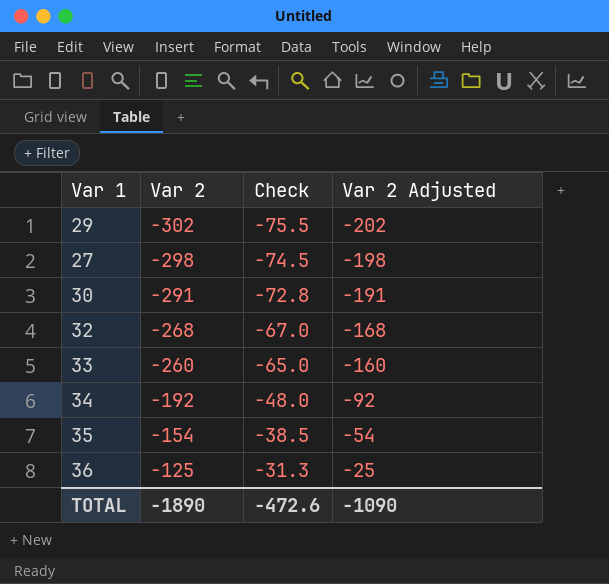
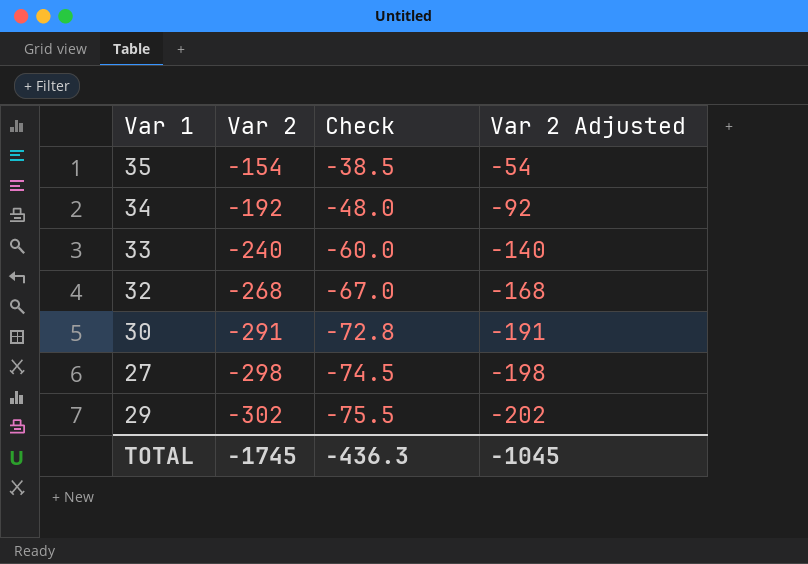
row order: Var 2 ascending -> Var 2 descending
row 36: -125 | -31.3 | -25 -> none
33 | Var 2: -260 -> -240
33 | Check: -65.0 -> -60.0
33 | Var 2 Adjusted: -160 -> -140
TOTAL | Var 2: -1890 -> -1745
TOTAL | Check: -472.6 -> -436.3
TOTAL | Var 2 Adjusted: -1090 -> -1045

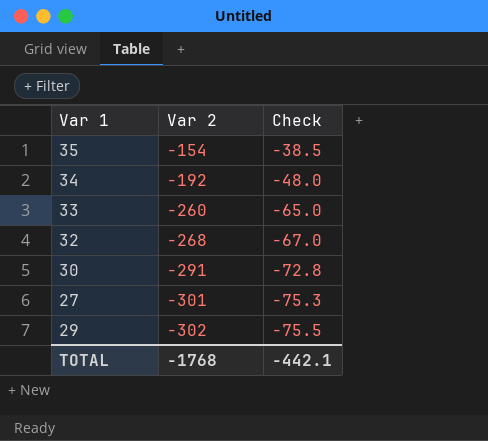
column Var 2 Adjusted | formula: [Var 2] + 100 -> none
33 | Var 2: -240 -> -260
33 | Check: -60.0 -> -65.0
27 | Var 2: -298 -> -301
27 | Check: -74.5 -> -75.3
TOTAL | Var 2: -1745 -> -1768
TOTAL | Check: -436.3 -> -442.1

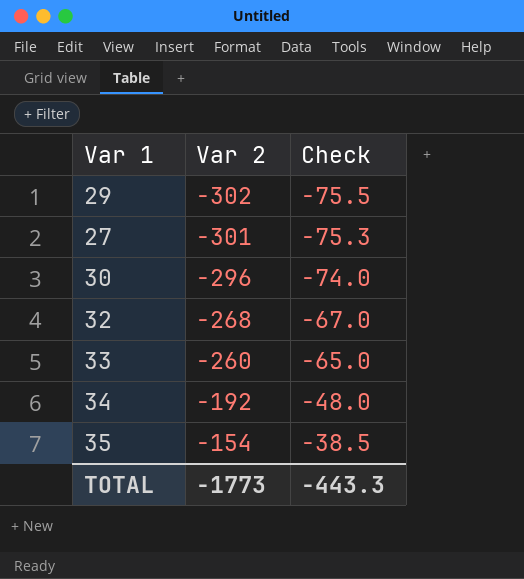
row order: Var 2 descending -> Var 2 ascending
30 | Var 2: -291 -> -296
30 | Check: -72.8 -> -74.0
TOTAL | Var 2: -1768 -> -1773
TOTAL | Check: -442.1 -> -443.3

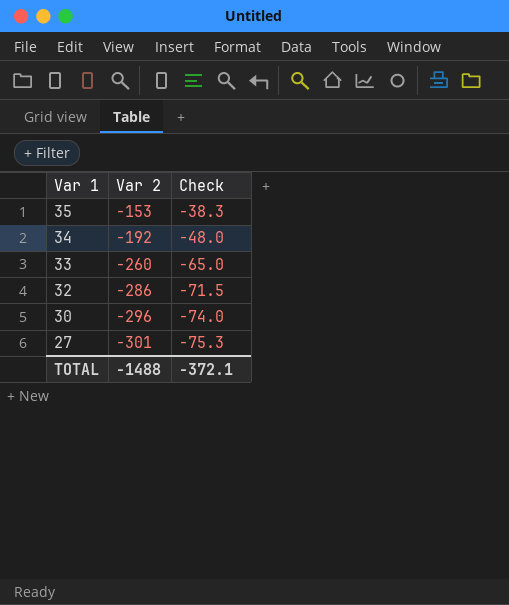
row order: Var 2 ascending -> Var 1 descending
row 29: -302 | -75.5 -> none
35 | Var 2: -154 -> -153
35 | Check: -38.5 -> -38.3
32 | Var 2: -268 -> -286
32 | Check: -67.0 -> -71.5
TOTAL | Var 2: -1773 -> -1488
TOTAL | Check: -443.3 -> -372.1

